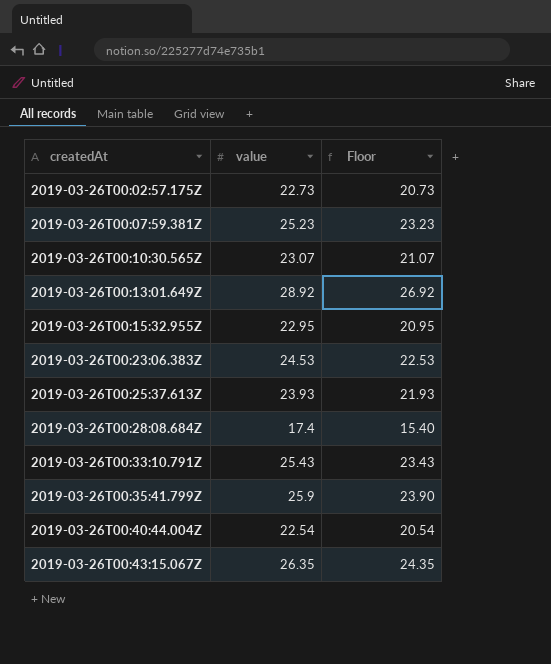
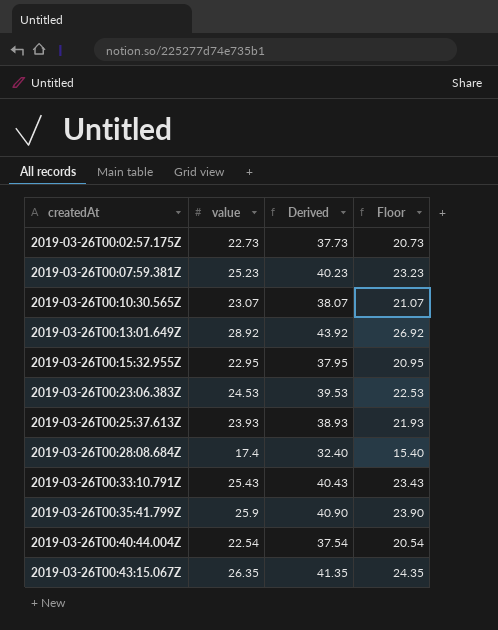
column Derived | formula: none -> [value] + 15

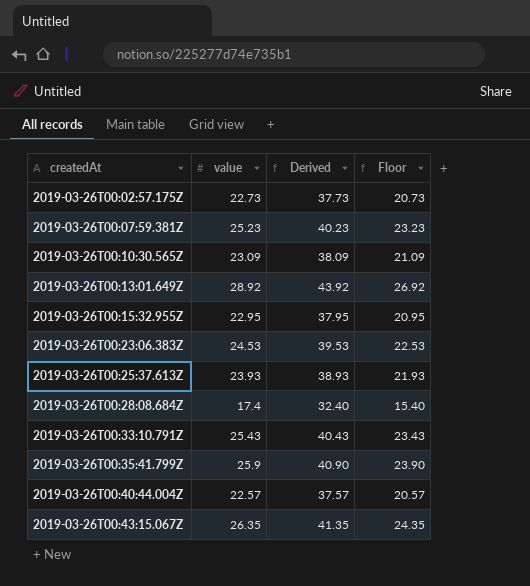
2019-03-26T00:10:30.565Z | value: 23.07 -> 23.09
2019-03-26T00:10:30.565Z | Derived: 38.07 -> 38.09
2019-03-26T00:10:30.565Z | Floor: 21.07 -> 21.09
2019-03-26T00:40:44.004Z | value: 22.54 -> 22.57
2019-03-26T00:40:44.004Z | Derived: 37.54 -> 37.57
2019-03-26T00:40:44.004Z | Floor: 20.54 -> 20.57

